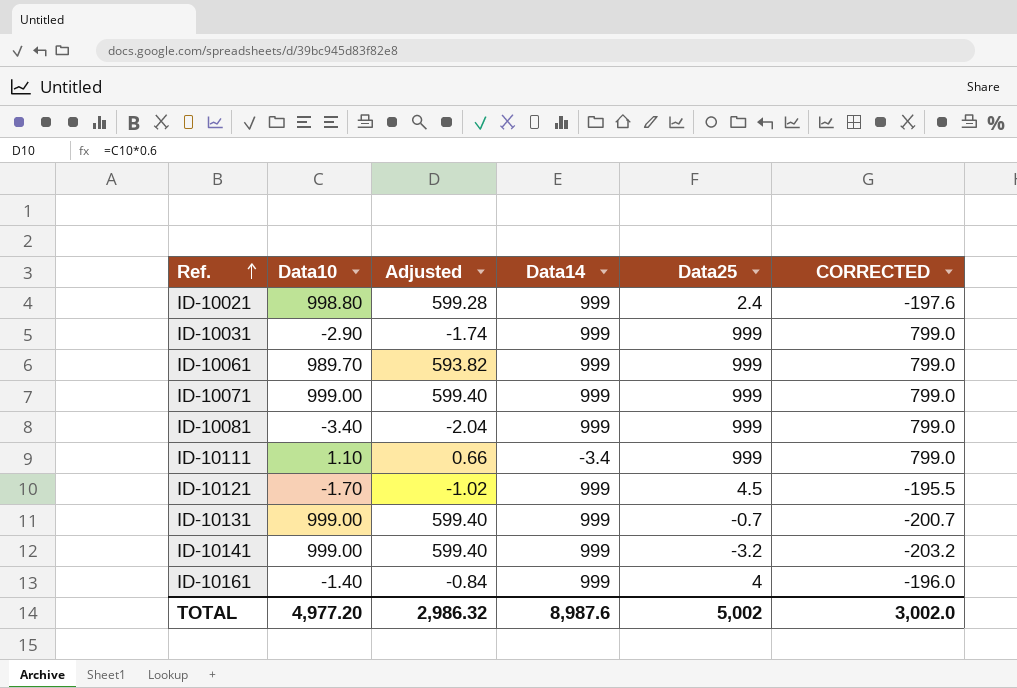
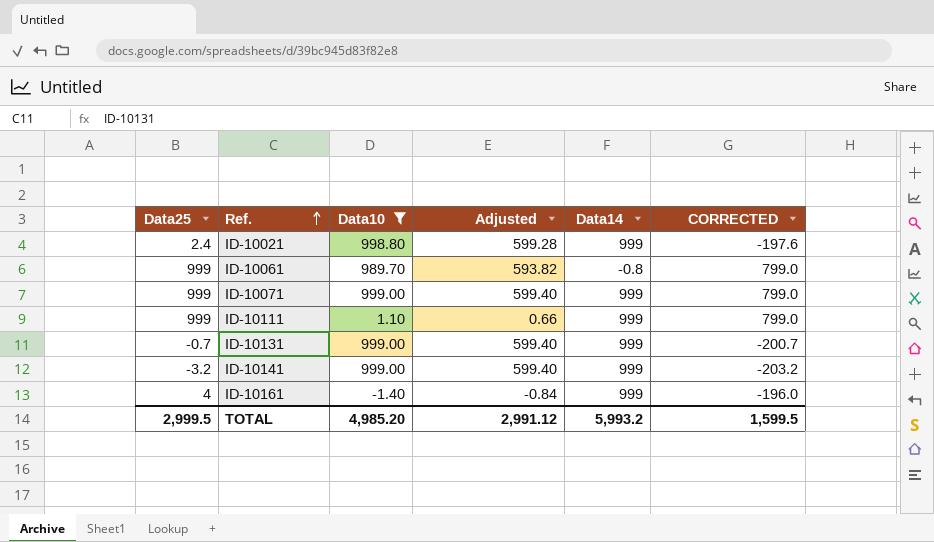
filter: none -> Data10 >= -1.40
column Data25 | position: 5 -> 1
ID-10061 | Data14: 999 -> -0.8
ID-10111 | Data14: -3.4 -> 999
TOTAL | Data25: 5,002 -> 2,999.5
TOTAL | Data10: 4,977.20 -> 4,985.20
TOTAL | Adjusted: 2,986.32 -> 2,991.12
TOTAL | Data14: 8,987.6 -> 5,993.2
TOTAL | CORRECTED: 3,002.0 -> 1,599.5

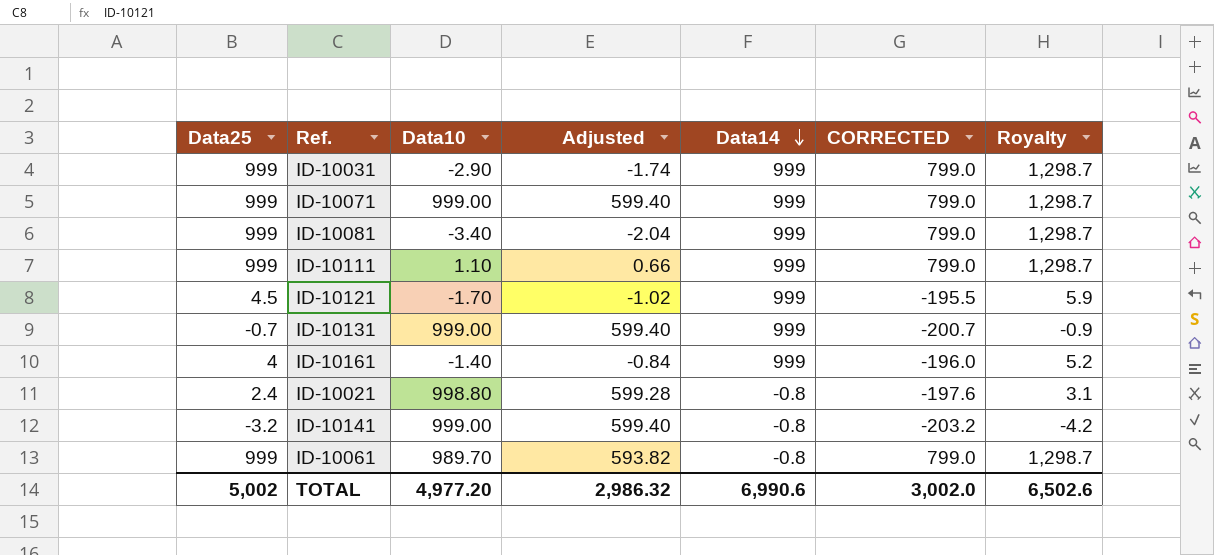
filter: Data10 >= -1.40 -> none
row order: Ref. ascending -> Data14 descending
column Royalty | formula: none -> [Data25] * 1.3
ID-10021 | Data14: 999 -> -0.8
ID-10141 | Data14: 999 -> -0.8
TOTAL | Data25: 2,999.5 -> 5,002
TOTAL | Data10: 4,985.20 -> 4,977.20
TOTAL | Adjusted: 2,991.12 -> 2,986.32
TOTAL | Data14: 5,993.2 -> 6,990.6
TOTAL | CORRECTED: 1,599.5 -> 3,002.0

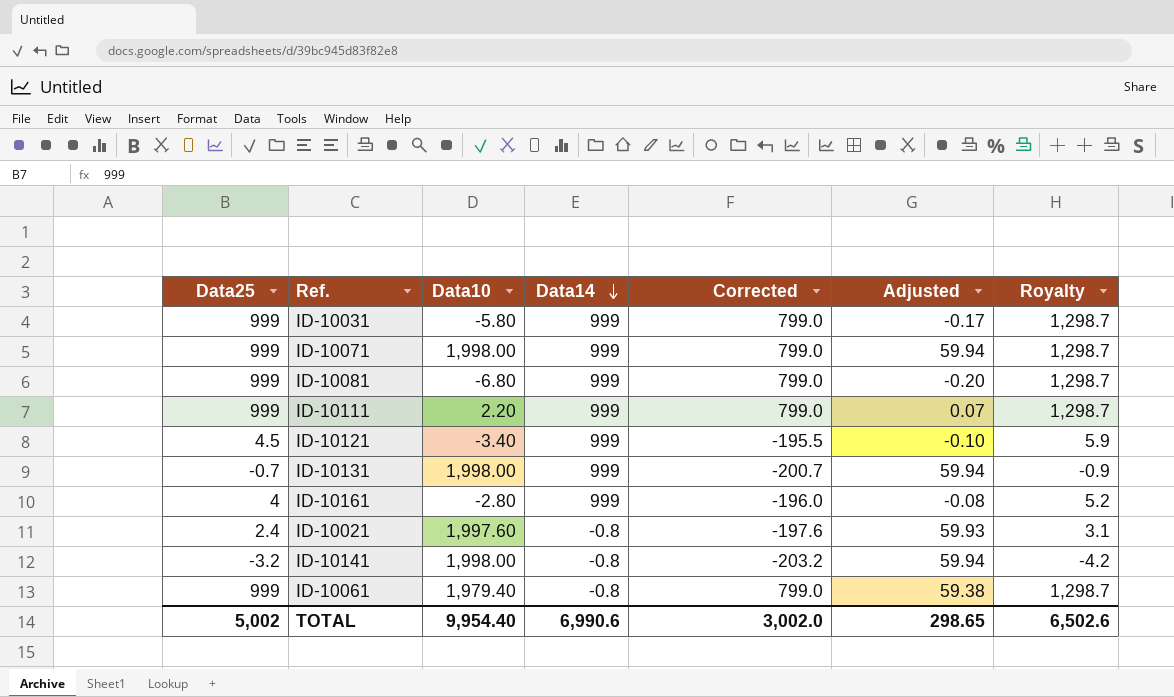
column name: CORRECTED -> Corrected
column Adjusted | formula: [Data10] * 0.6 -> [Data10] * 0.03
column Adjusted | position: 4 -> 6
ID-10031 | Data10: -2.90 -> -5.80
ID-10071 | Data10: 999.00 -> 1,998.00
ID-10081 | Data10: -3.40 -> -6.80
ID-10111 | Data10: 1.10 -> 2.20
ID-10121 | Data10: -1.70 -> -3.40
ID-10131 | Data10: 999.00 -> 1,998.00
ID-10161 | Data10: -1.40 -> -2.80
ID-10021 | Data10: 998.80 -> 1,997.60
ID-10141 | Data10: 999.00 -> 1,998.00
ID-10061 | Data10: 989.70 -> 1,979.40
TOTAL | Data10: 4,977.20 -> 9,954.40
TOTAL | Adjusted: 2,986.32 -> 298.65

